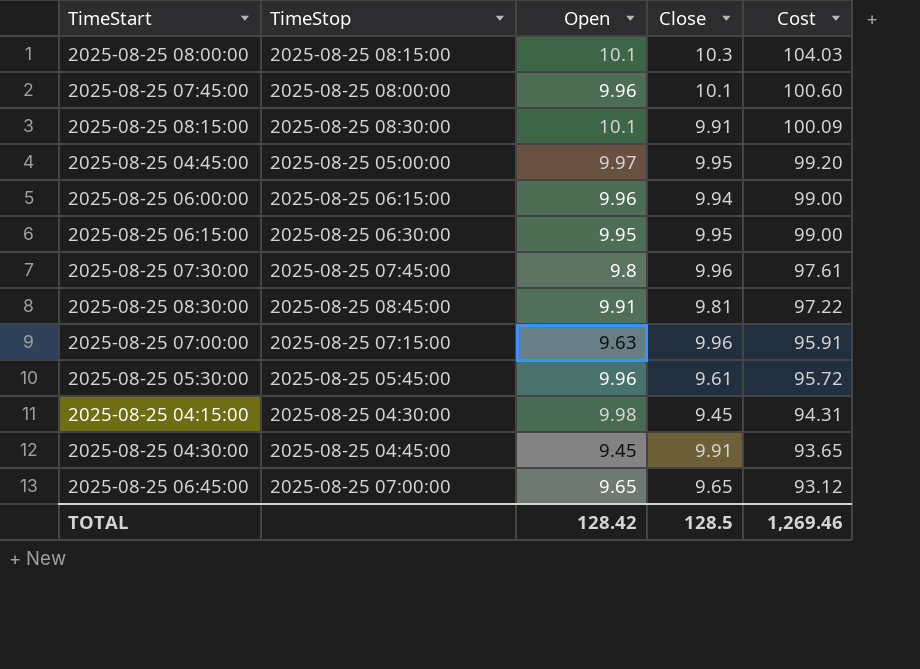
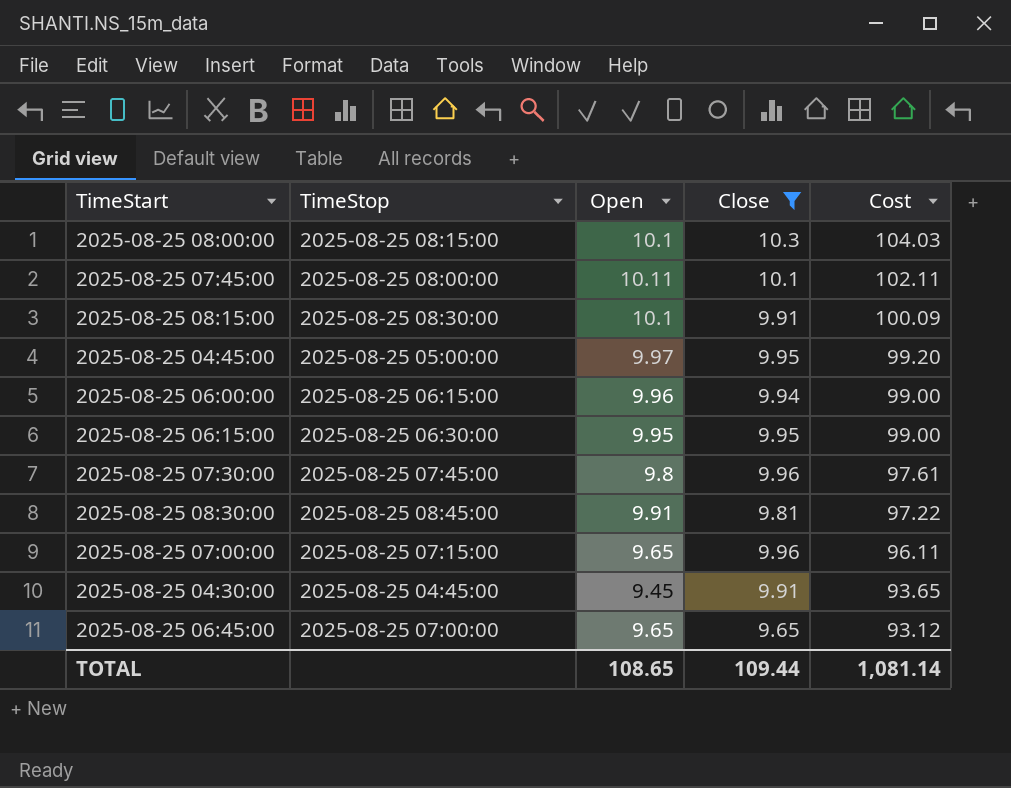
filter: none -> Close >= 9.65
2025-08-25 07:45:00 | Open: 9.96 -> 10.11
2025-08-25 07:45:00 | Cost: 100.60 -> 102.11
2025-08-25 07:00:00 | Open: 9.63 -> 9.65
2025-08-25 07:00:00 | Cost: 95.91 -> 96.11
TOTAL | Open: 128.42 -> 108.65
TOTAL | Close: 128.5 -> 109.44
TOTAL | Cost: 1,269.46 -> 1,081.14

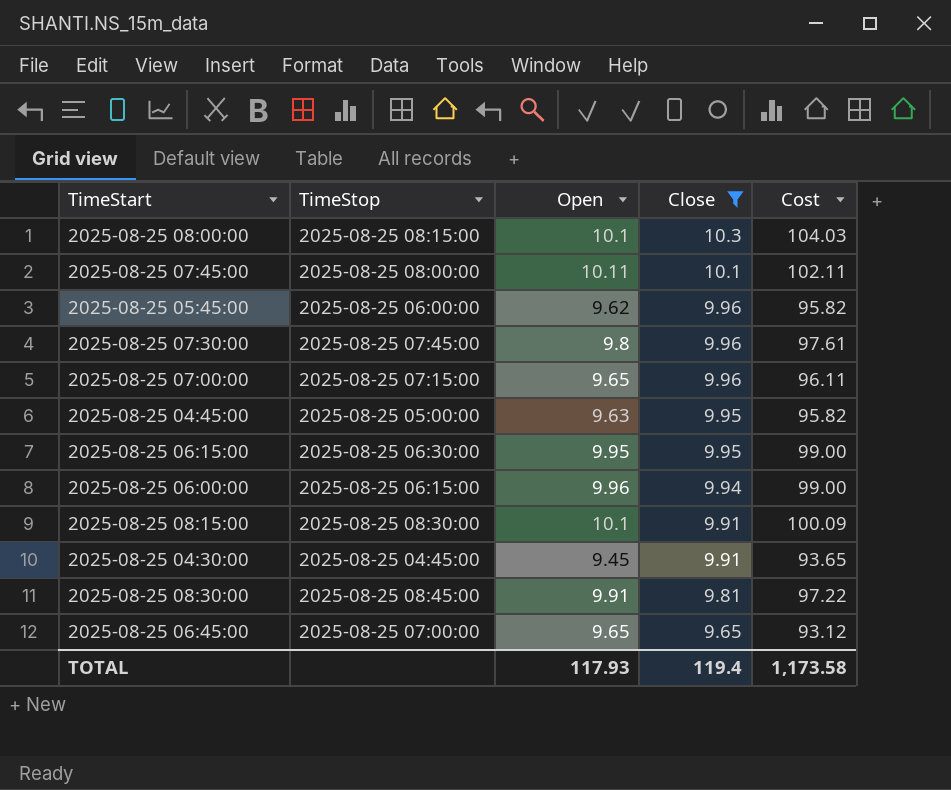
row order: Cost descending -> Close descending
row 2025-08-25 05:45:00: none -> 2025-08-25 06:00:00 | 9.62 | 9.96 | 95.82
2025-08-25 04:45:00 | Open: 9.97 -> 9.63
2025-08-25 04:45:00 | Cost: 99.20 -> 95.82
TOTAL | Open: 108.65 -> 117.93
TOTAL | Close: 109.44 -> 119.4
TOTAL | Cost: 1,081.14 -> 1,173.58

